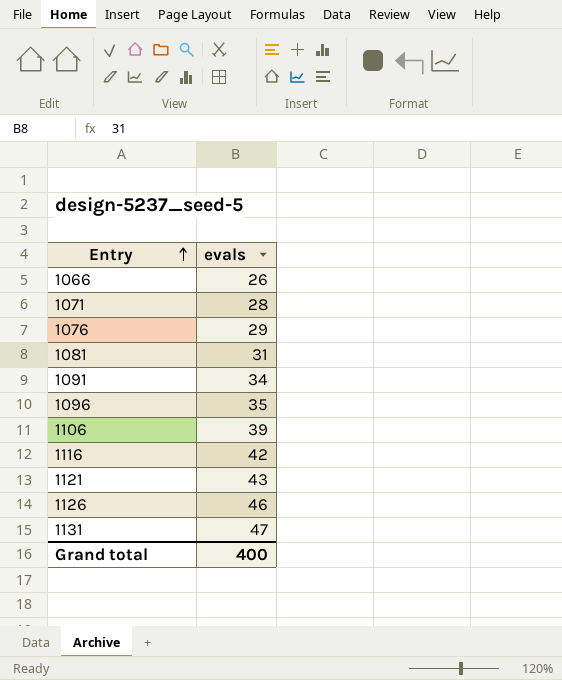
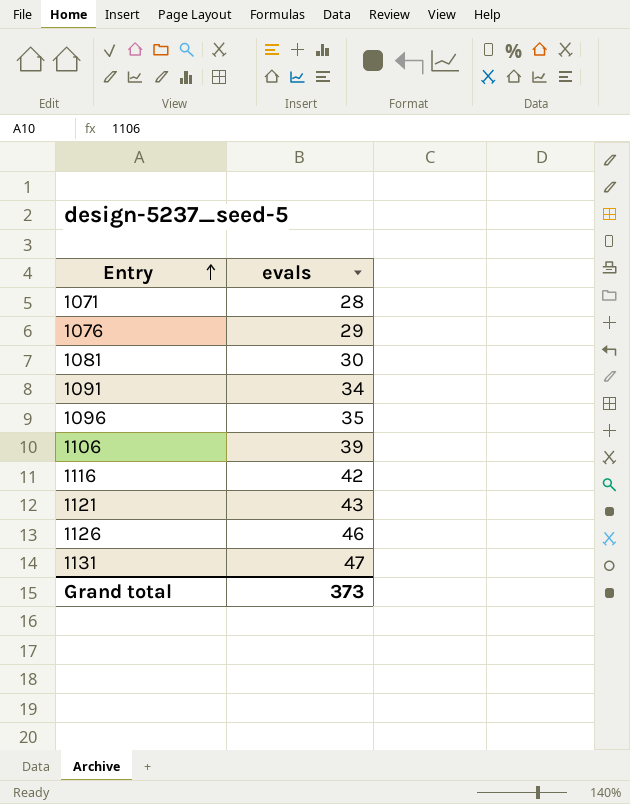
row 1066: 26 -> none
1081 | evals: 31 -> 30
Grand total | evals: 400 -> 373

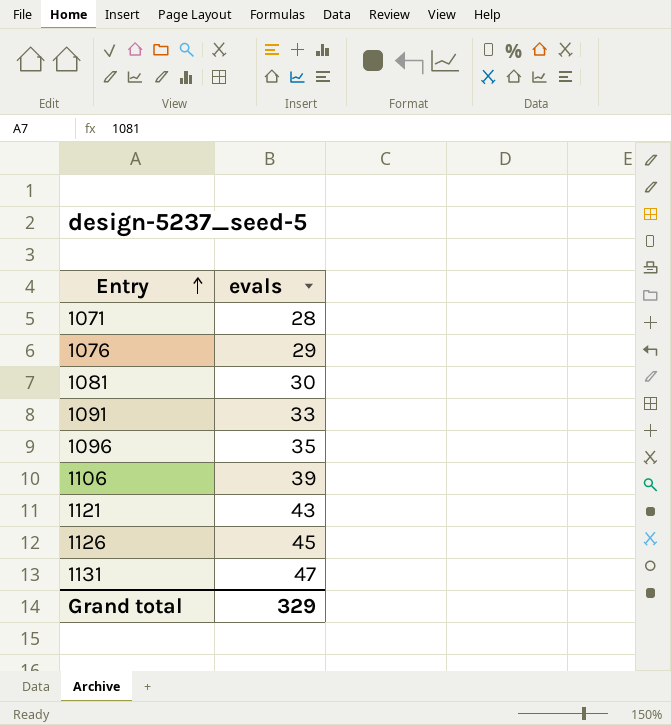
row 1116: 42 -> none
1091 | evals: 34 -> 33
1126 | evals: 46 -> 45
Grand total | evals: 373 -> 329

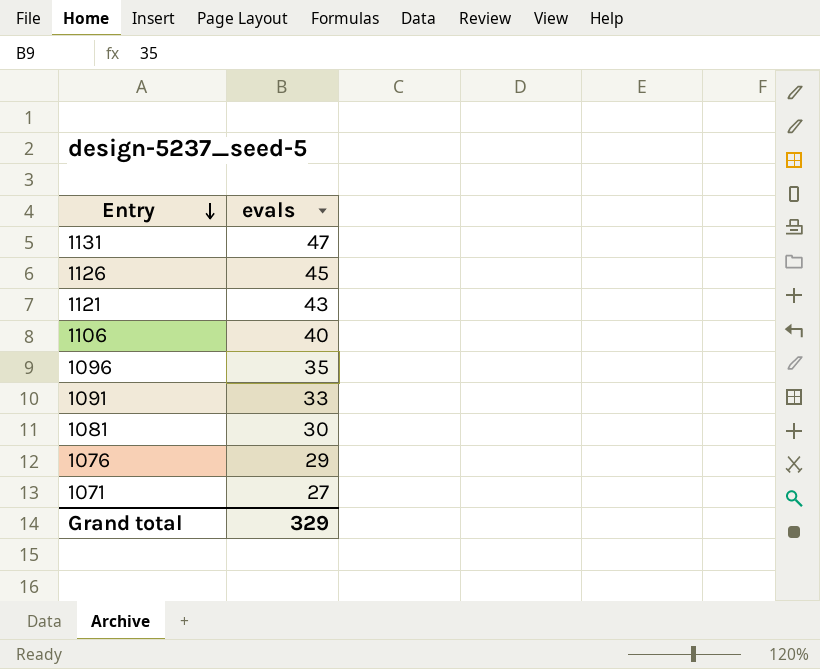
row order: Entry ascending -> Entry descending
1106 | evals: 39 -> 40
1071 | evals: 28 -> 27

